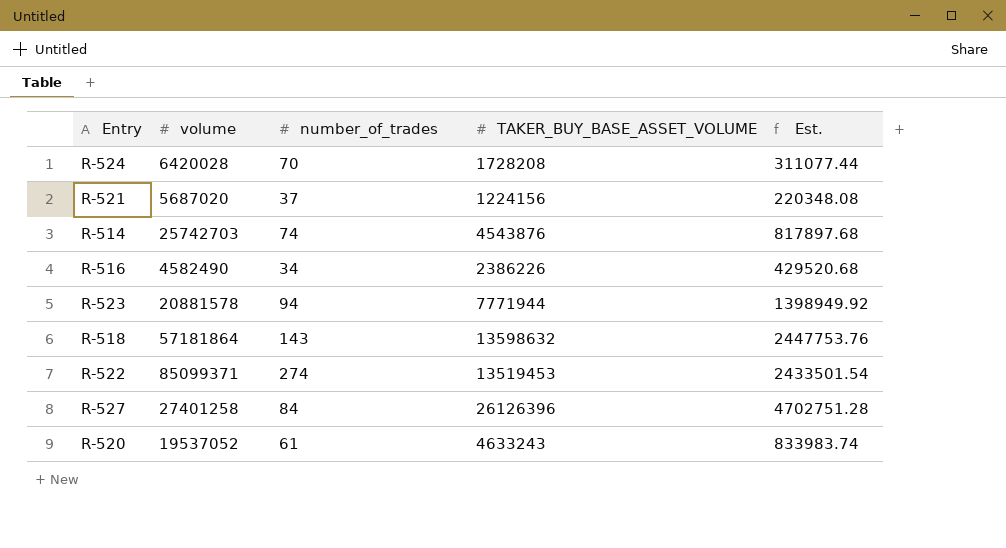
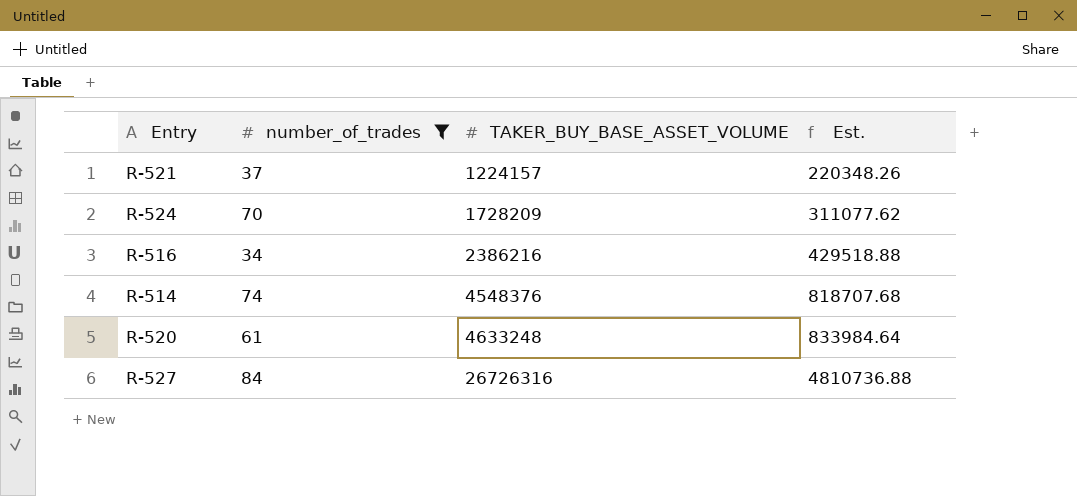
filter: none -> number_of_trades <= 84
row order: none -> TAKER_BUY_BASE_ASSET_VOLUME ascending
column volume | position: 2 -> none
R-521 | TAKER_BUY_BASE_ASSET_VOLUME: 1224156 -> 1224157
R-521 | Est.: 220348.08 -> 220348.26
R-524 | TAKER_BUY_BASE_ASSET_VOLUME: 1728208 -> 1728209
R-524 | Est.: 311077.44 -> 311077.62
R-516 | TAKER_BUY_BASE_ASSET_VOLUME: 2386226 -> 2386216
R-516 | Est.: 429520.68 -> 429518.88
R-514 | TAKER_BUY_BASE_ASSET_VOLUME: 4543876 -> 4548376
R-514 | Est.: 817897.68 -> 818707.68
R-520 | TAKER_BUY_BASE_ASSET_VOLUME: 4633243 -> 4633248
R-520 | Est.: 833983.74 -> 833984.64
R-527 | TAKER_BUY_BASE_ASSET_VOLUME: 26126396 -> 26726316
R-527 | Est.: 4702751.28 -> 4810736.88

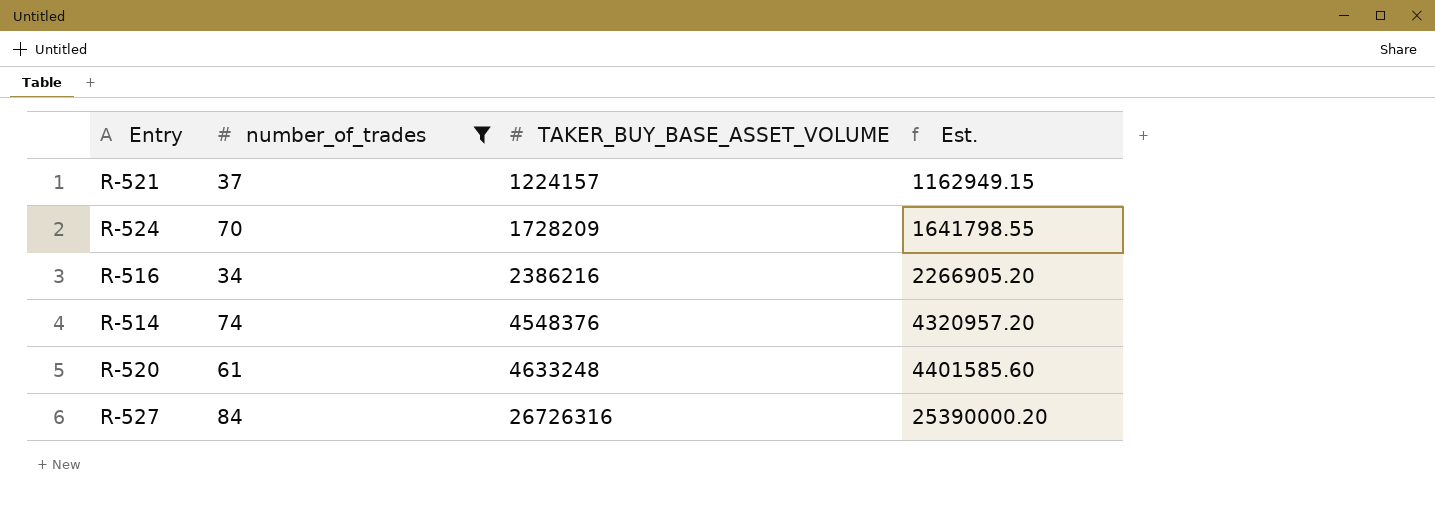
column Est. | formula: [TAKER_BUY_BASE_ASSET_VOLUME] * 0.18 -> [TAKER_BUY_BASE_ASSET_VOLUME] * 0.95

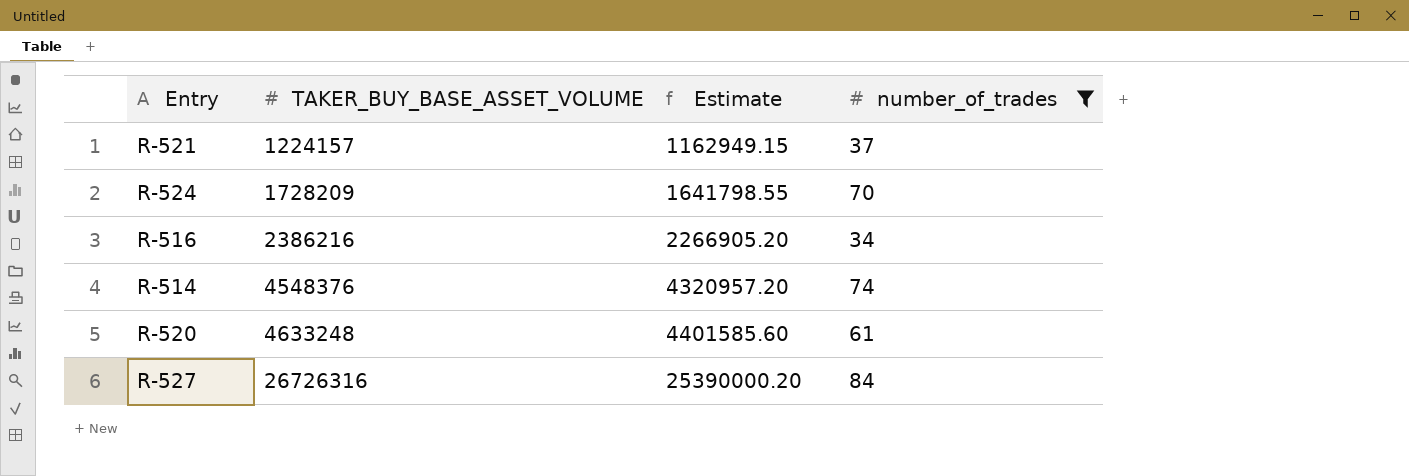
column name: Est. -> Estimate
column number_of_trades | position: 2 -> 4

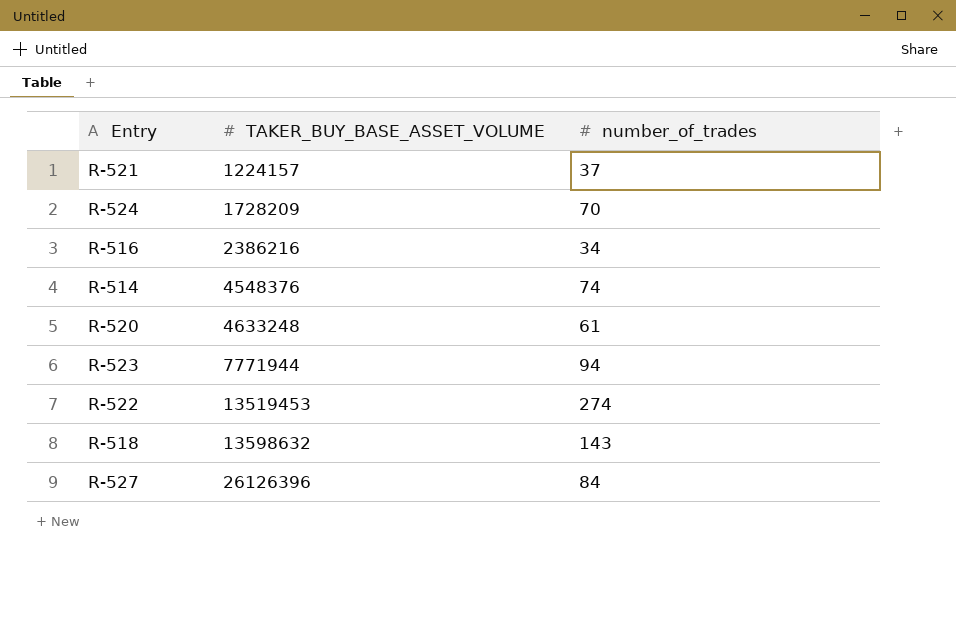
filter: number_of_trades <= 84 -> none
column Estimate | formula: [TAKER_BUY_BASE_ASSET_VOLUME] * 0.95 -> none
R-527 | TAKER_BUY_BASE_ASSET_VOLUME: 26726316 -> 26126396

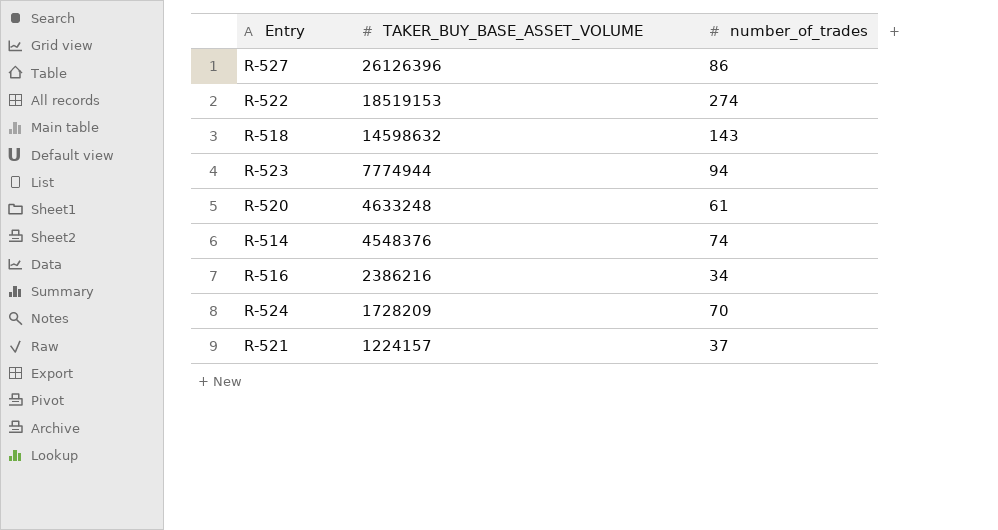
row order: TAKER_BUY_BASE_ASSET_VOLUME ascending -> TAKER_BUY_BASE_ASSET_VOLUME descending
R-527 | number_of_trades: 84 -> 86
R-522 | TAKER_BUY_BASE_ASSET_VOLUME: 13519453 -> 18519153
R-518 | TAKER_BUY_BASE_ASSET_VOLUME: 13598632 -> 14598632
R-523 | TAKER_BUY_BASE_ASSET_VOLUME: 7771944 -> 7774944

